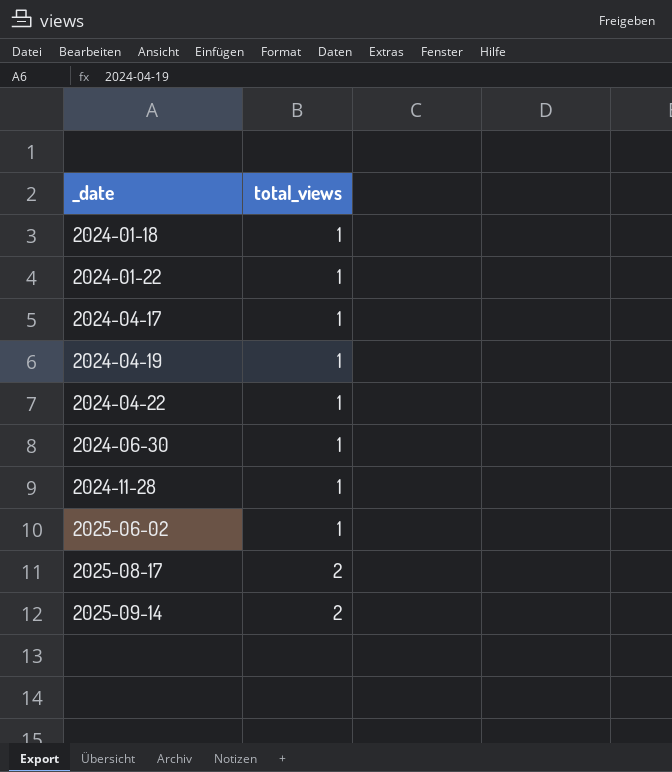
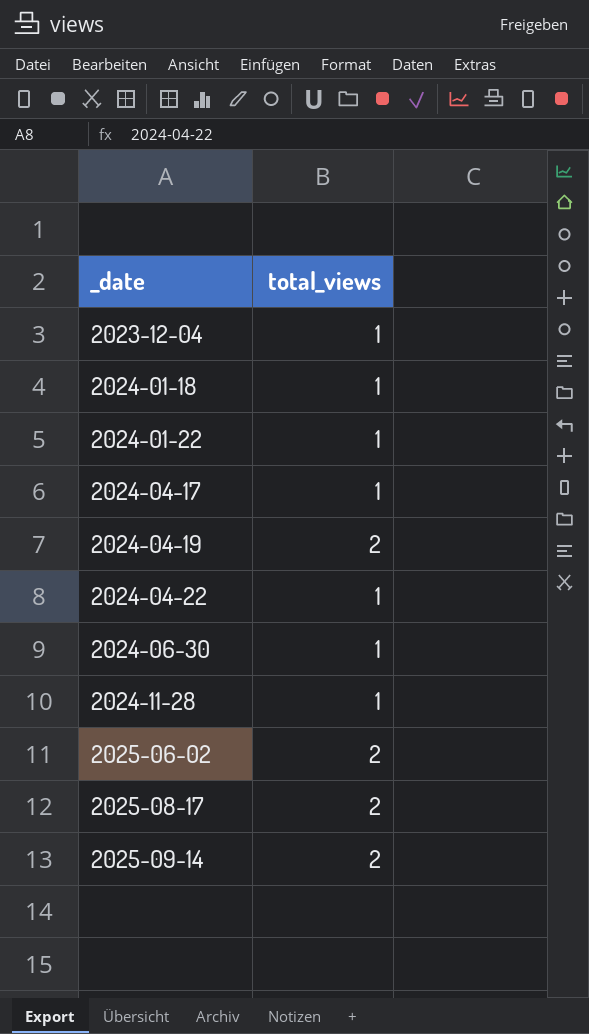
row 2023-12-04: none -> 1
2024-04-19 | total_views: 1 -> 2
2025-06-02 | total_views: 1 -> 2

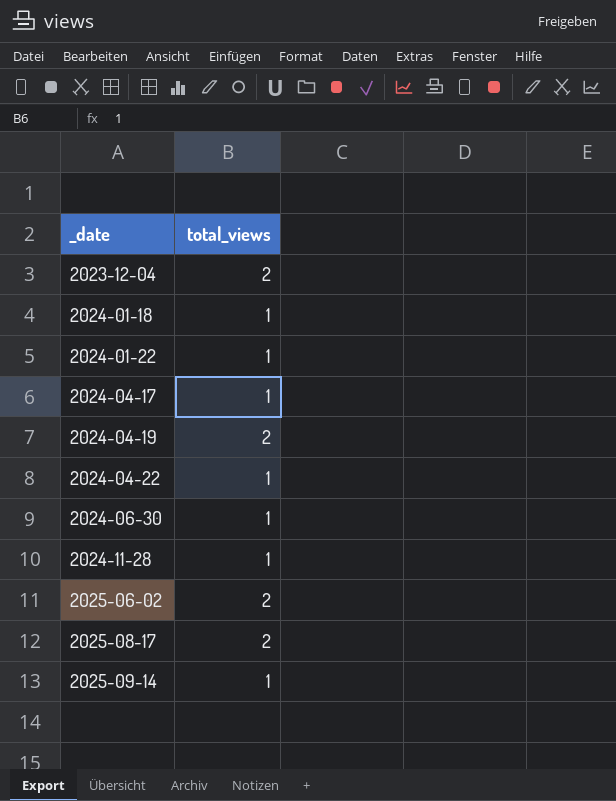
2023-12-04 | total_views: 1 -> 2
2025-09-14 | total_views: 2 -> 1

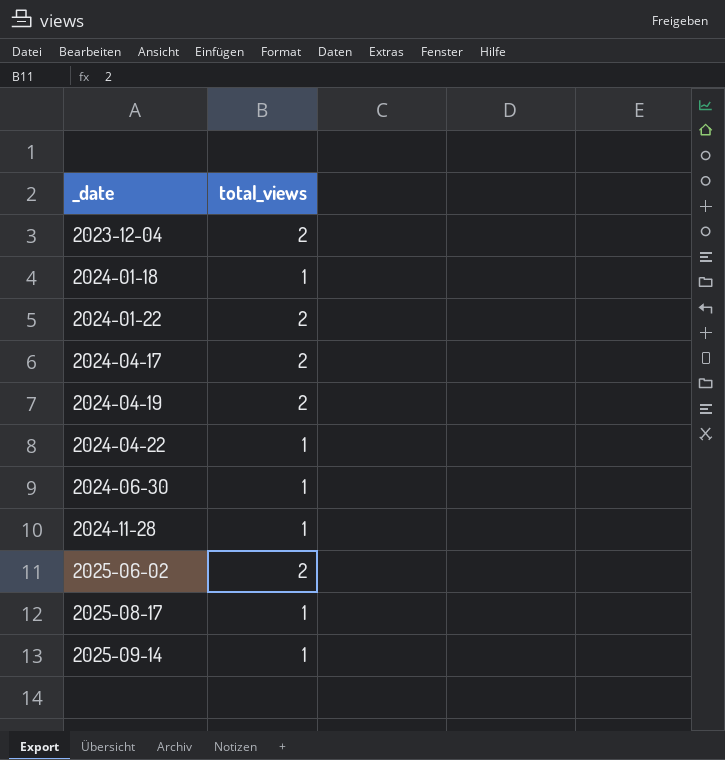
2024-01-22 | total_views: 1 -> 2
2024-04-17 | total_views: 1 -> 2
2025-08-17 | total_views: 2 -> 1

